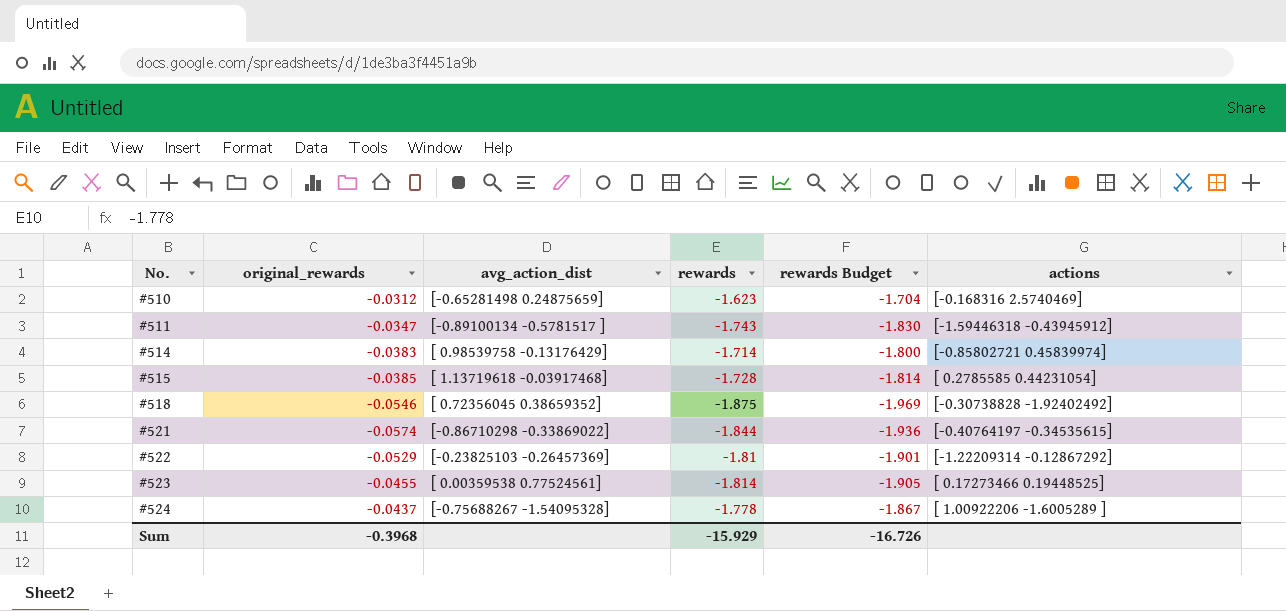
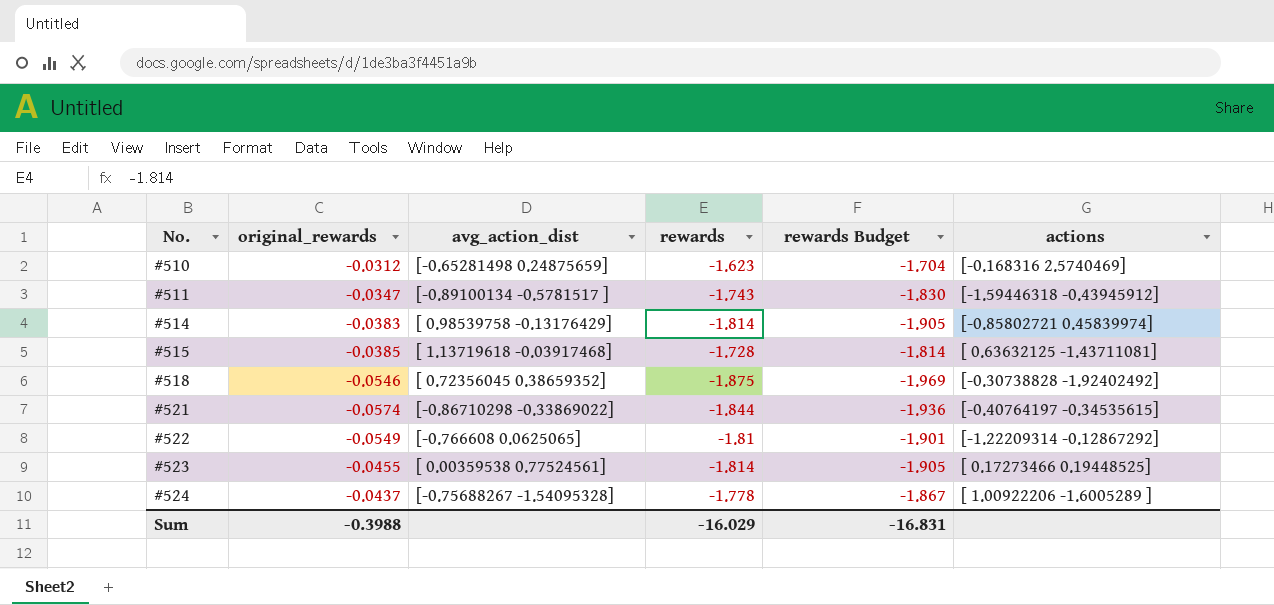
#514 | rewards: -1.714 -> -1.814
#514 | rewards Budget: -1.800 -> -1.905
#515 | actions: [ 0.2785585 0.44231054] -> [ 0.63632125 -1.43711081]
#522 | original_rewards: -0.0529 -> -0.0549
#522 | avg_action_dist: [-0.23825103 -0.26457369] -> [-0.766608 0.0625065]
Sum | original_rewards: -0.3968 -> -0.3988
Sum | rewards: -15.929 -> -16.029
Sum | rewards Budget: -16.726 -> -16.831

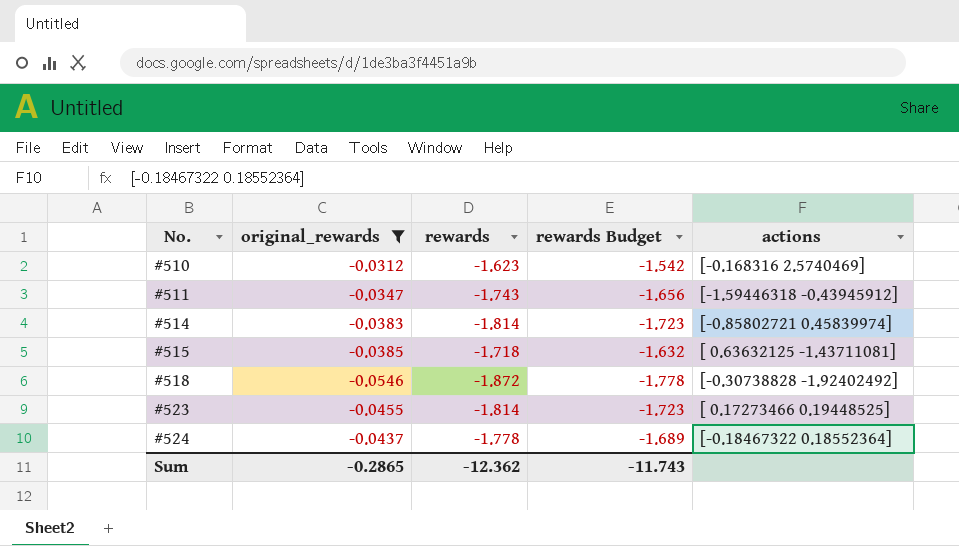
filter: none -> original_rewards >= -0.0546
column avg_action_dist | position: 3 -> none
column rewards Budget | formula: [rewards] * 1.05 -> [rewards] * 0.95
#515 | rewards: -1.728 -> -1.718
#518 | rewards: -1.875 -> -1.872
#524 | actions: [ 1.00922206 -1.6005289 ] -> [-0.18467322 0.18552364]
Sum | original_rewards: -0.3988 -> -0.2865
Sum | rewards: -16.029 -> -12.362
Sum | rewards Budget: -16.831 -> -11.743

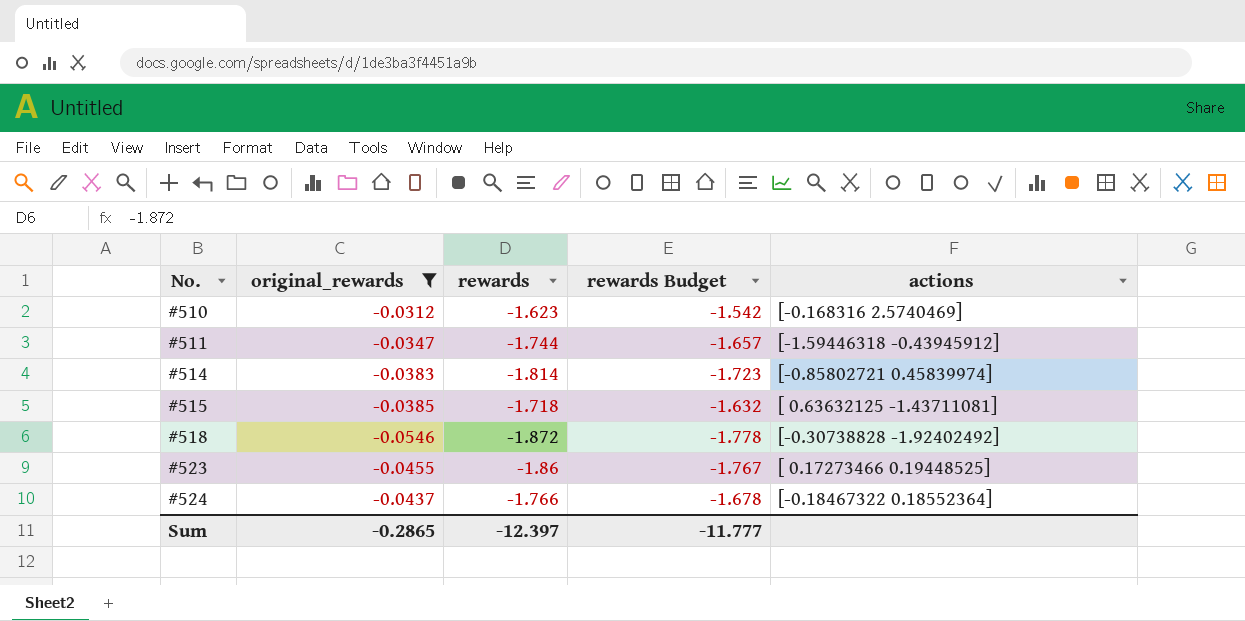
#511 | rewards: -1.743 -> -1.744
#511 | rewards Budget: -1.656 -> -1.657
#523 | rewards: -1.814 -> -1.86
#523 | rewards Budget: -1.723 -> -1.767
#524 | rewards: -1.778 -> -1.766
#524 | rewards Budget: -1.689 -> -1.678
Sum | rewards: -12.362 -> -12.397
Sum | rewards Budget: -11.743 -> -11.777

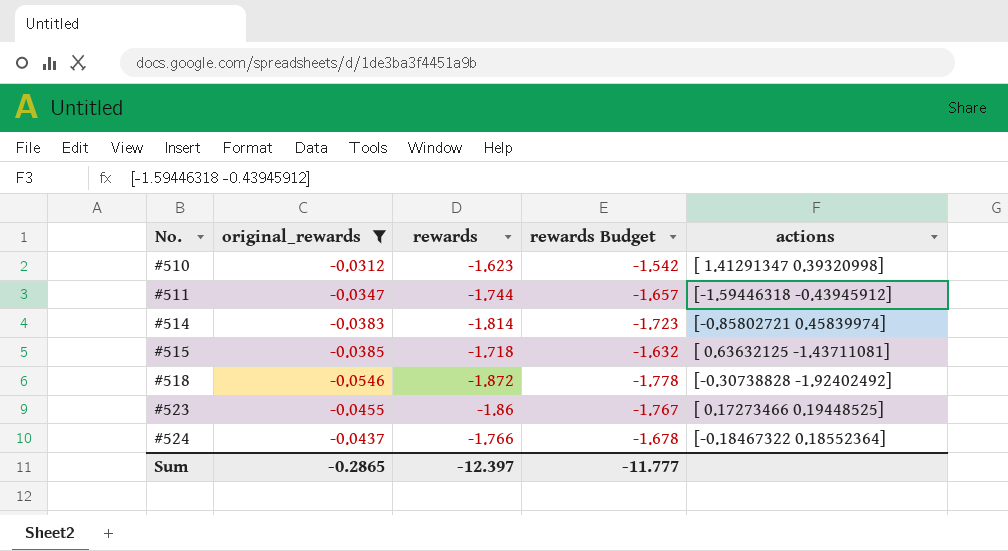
#510 | actions: [-0.168316 2.5740469] -> [ 1.41291347 0.39320998]

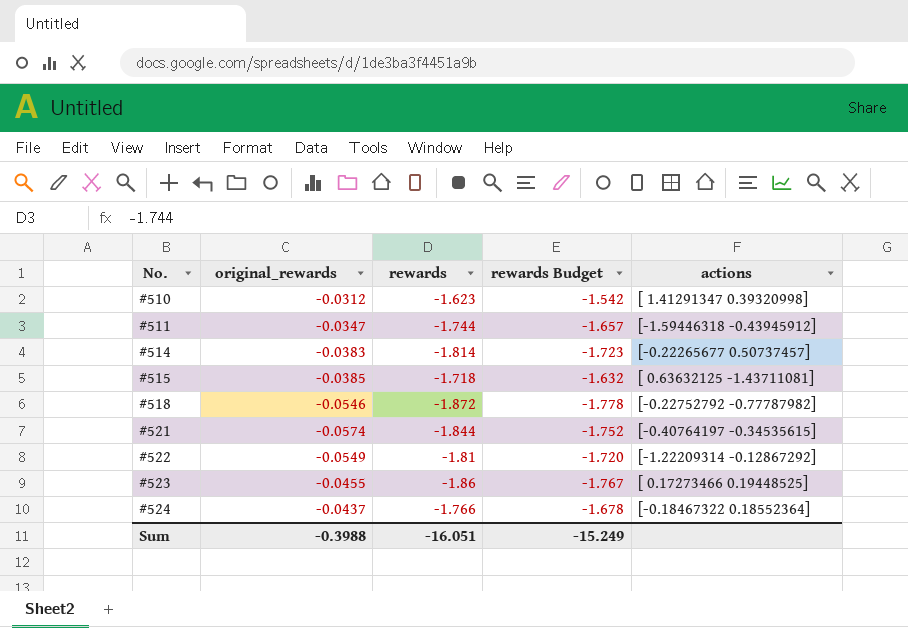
filter: original_rewards >= -0.0546 -> none
#514 | actions: [-0.85802721 0.45839974] -> [-0.22265677 0.50737457]
#518 | actions: [-0.30738828 -1.92402492] -> [-0.22752792 -0.77787982]
Sum | original_rewards: -0.2865 -> -0.3988
Sum | rewards: -12.397 -> -16.051
Sum | rewards Budget: -11.777 -> -15.249

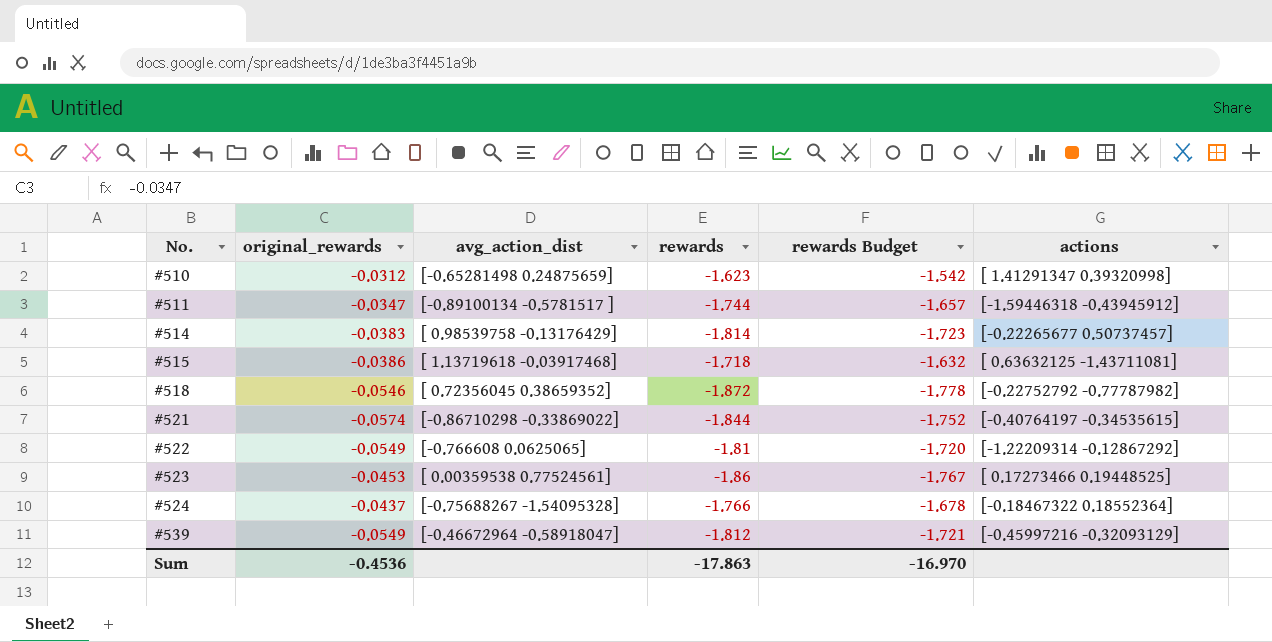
column avg_action_dist | position: none -> 3
#515 | original_rewards: -0.0385 -> -0.0386
#523 | original_rewards: -0.0455 -> -0.0453
row #539: none -> -0.0549 | [-0.46672964 -0.58918047] | -1.812 | -1.721 | [-0.45997216 -0.32093129]
Sum | original_rewards: -0.3988 -> -0.4536
Sum | rewards: -16.051 -> -17.863
Sum | rewards Budget: -15.249 -> -16.970

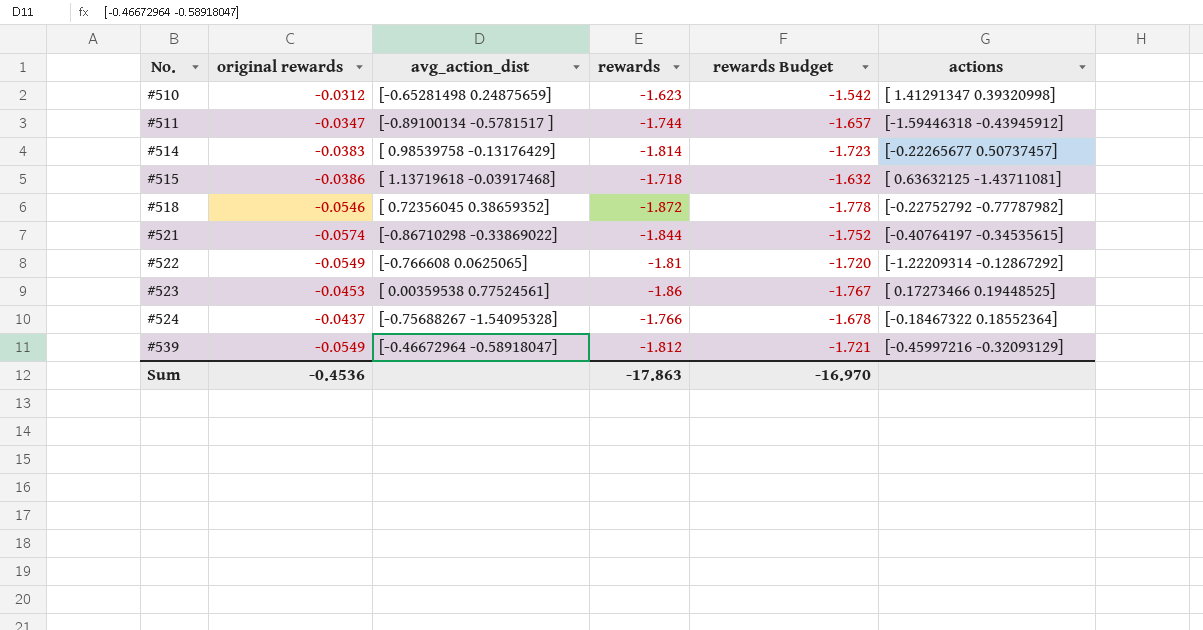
column name: original_rewards -> original rewards

